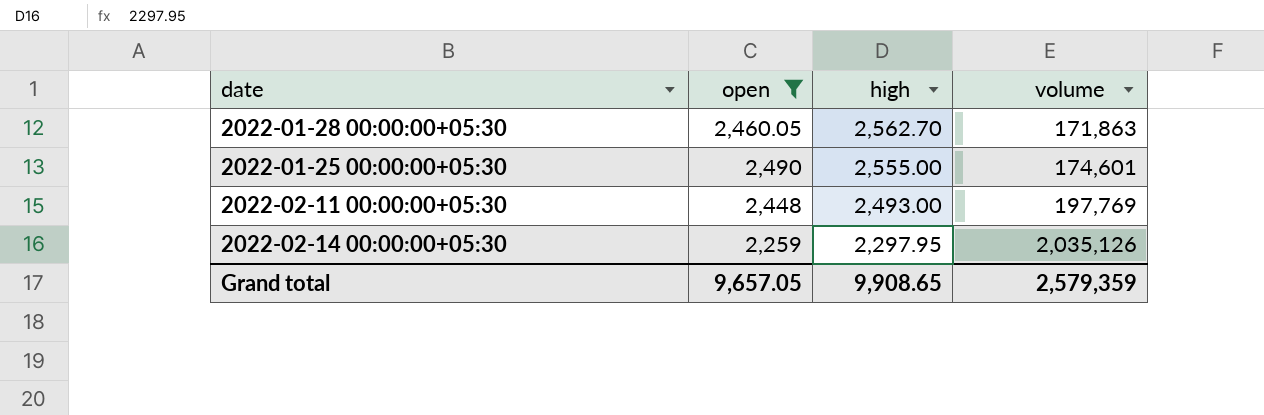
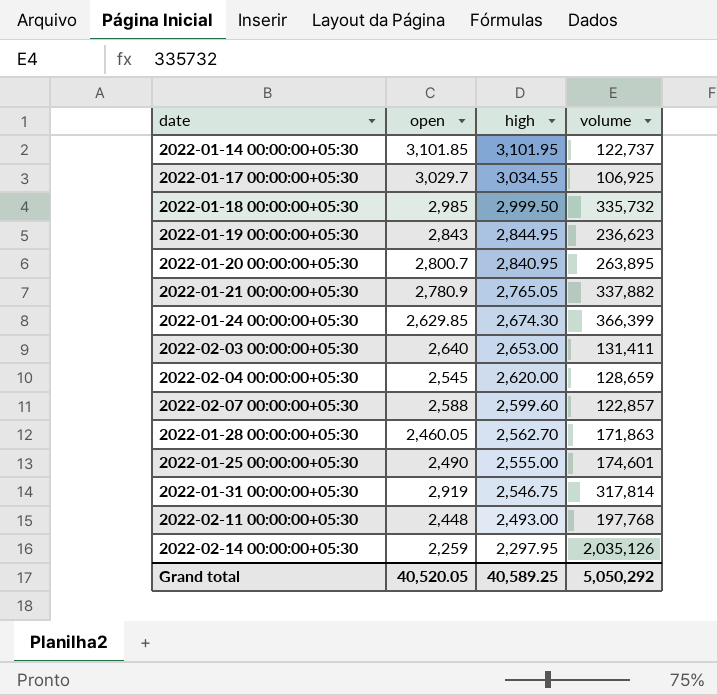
filter: open <= 2,490 -> none
2022-02-11 00:00:00+05:30 | volume: 197,769 -> 197,768
Grand total | open: 9,657.05 -> 40,520.05
Grand total | high: 9,908.65 -> 40,589.25
Grand total | volume: 2,579,359 -> 5,050,292

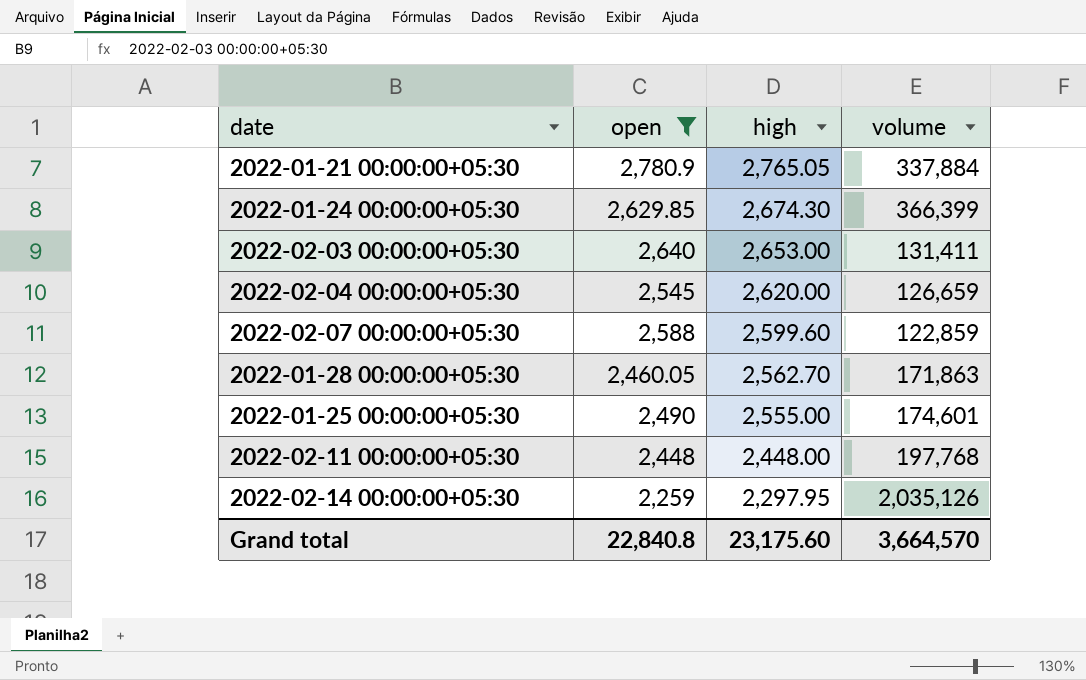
filter: none -> open <= 2,780.9
2022-01-21 00:00:00+05:30 | volume: 337,882 -> 337,884
2022-02-04 00:00:00+05:30 | volume: 128,659 -> 126,659
2022-02-07 00:00:00+05:30 | volume: 122,857 -> 122,859
2022-02-11 00:00:00+05:30 | high: 2,493.00 -> 2,448.00
Grand total | open: 40,520.05 -> 22,840.8
Grand total | high: 40,589.25 -> 23,175.60
Grand total | volume: 5,050,292 -> 3,664,570

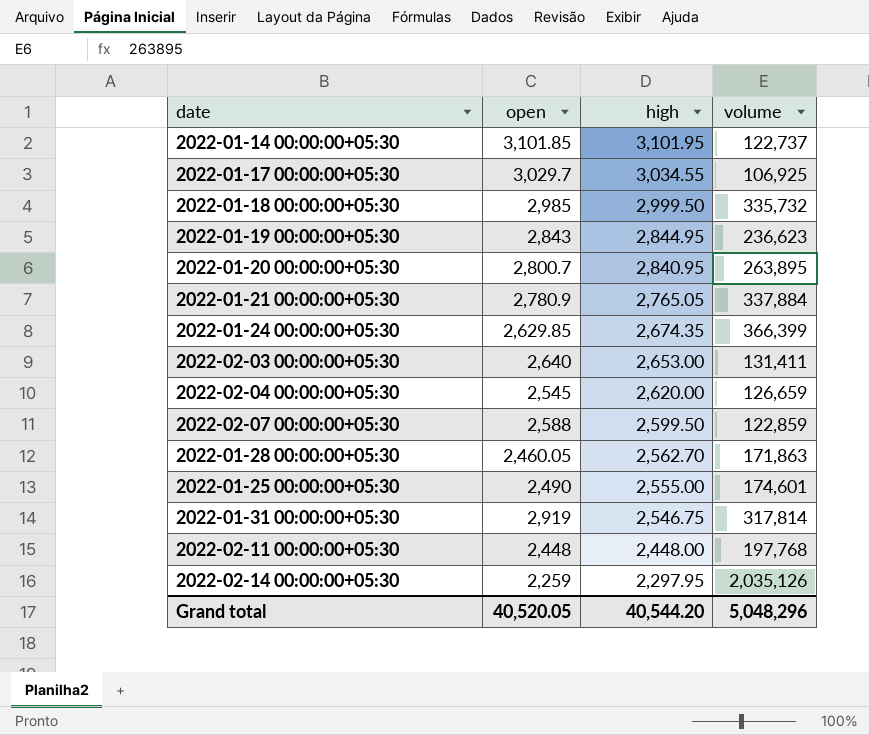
filter: open <= 2,780.9 -> none
2022-01-24 00:00:00+05:30 | high: 2,674.30 -> 2,674.35
2022-02-07 00:00:00+05:30 | high: 2,599.60 -> 2,599.50
Grand total | open: 22,840.8 -> 40,520.05
Grand total | high: 23,175.60 -> 40,544.20
Grand total | volume: 3,664,570 -> 5,048,296

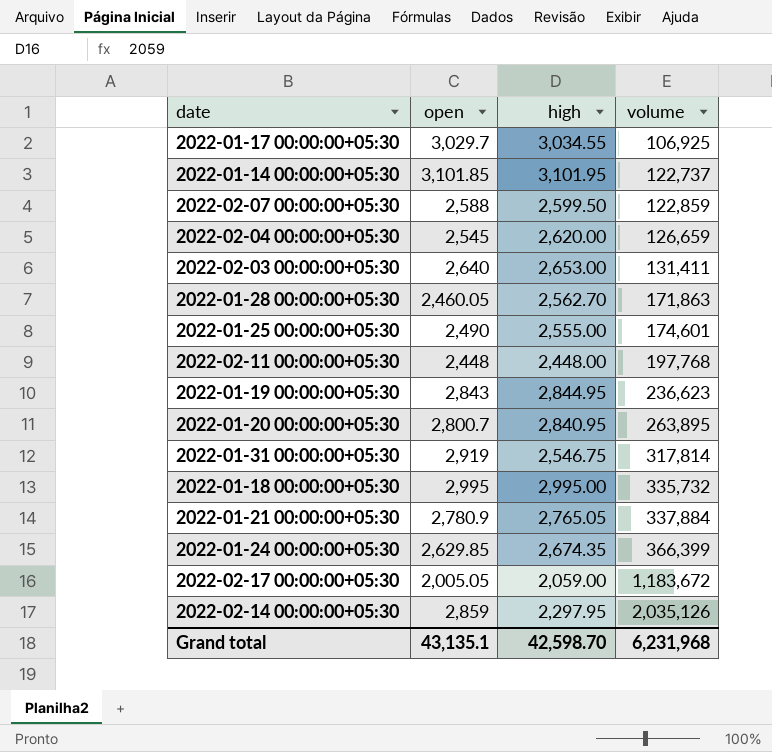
row order: high descending -> volume ascending
2022-01-18 00:00:00+05:30 | open: 2,985 -> 2,995
2022-01-18 00:00:00+05:30 | high: 2,999.50 -> 2,995.00
row 2022-02-17 00:00:00+05:30: none -> 2,005.05 | 2,059.00 | 1,183,672
2022-02-14 00:00:00+05:30 | open: 2,259 -> 2,859
Grand total | open: 40,520.05 -> 43,135.1
Grand total | high: 40,544.20 -> 42,598.70
Grand total | volume: 5,048,296 -> 6,231,968

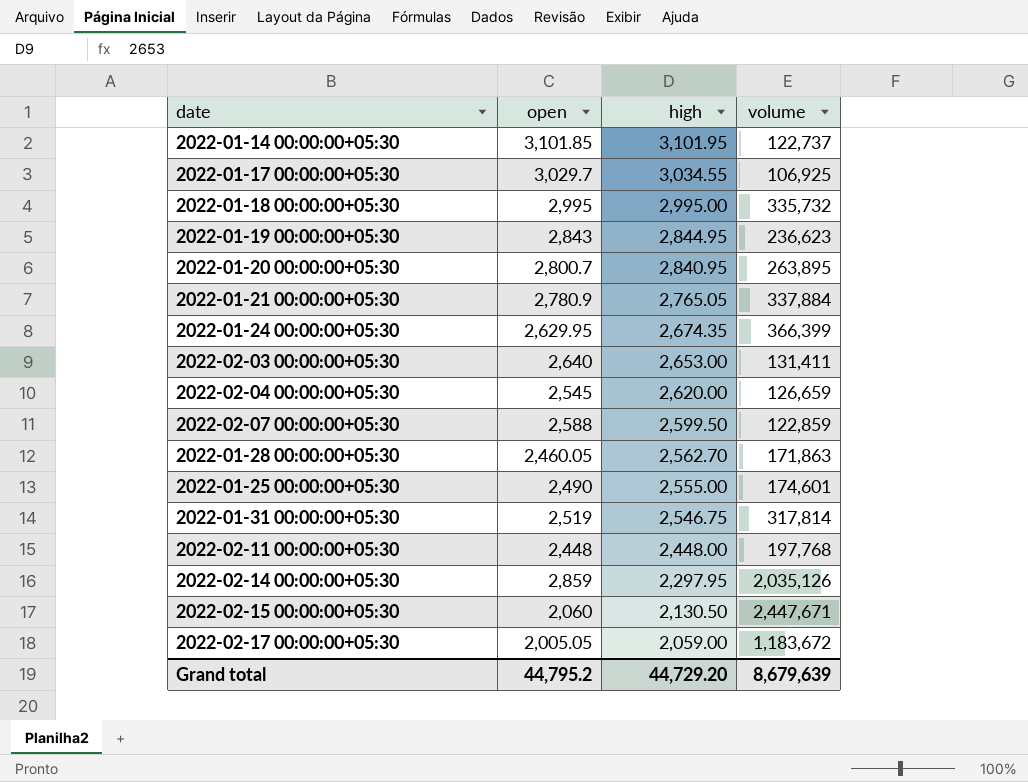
row order: volume ascending -> high descending
2022-01-24 00:00:00+05:30 | open: 2,629.85 -> 2,629.95
2022-01-31 00:00:00+05:30 | open: 2,919 -> 2,519
row 2022-02-15 00:00:00+05:30: none -> 2,060 | 2,130.50 | 2,447,671
Grand total | open: 43,135.1 -> 44,795.2
Grand total | high: 42,598.70 -> 44,729.20
Grand total | volume: 6,231,968 -> 8,679,639

